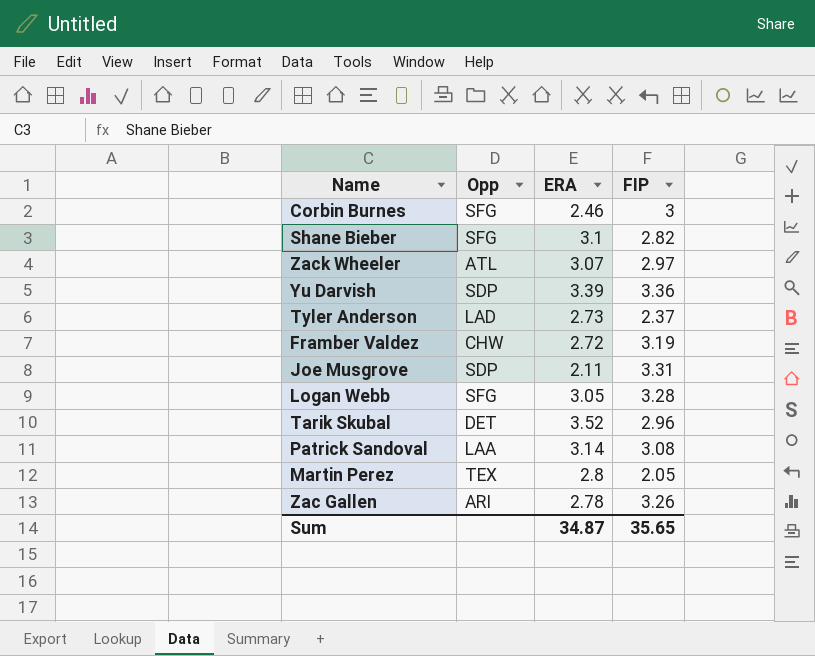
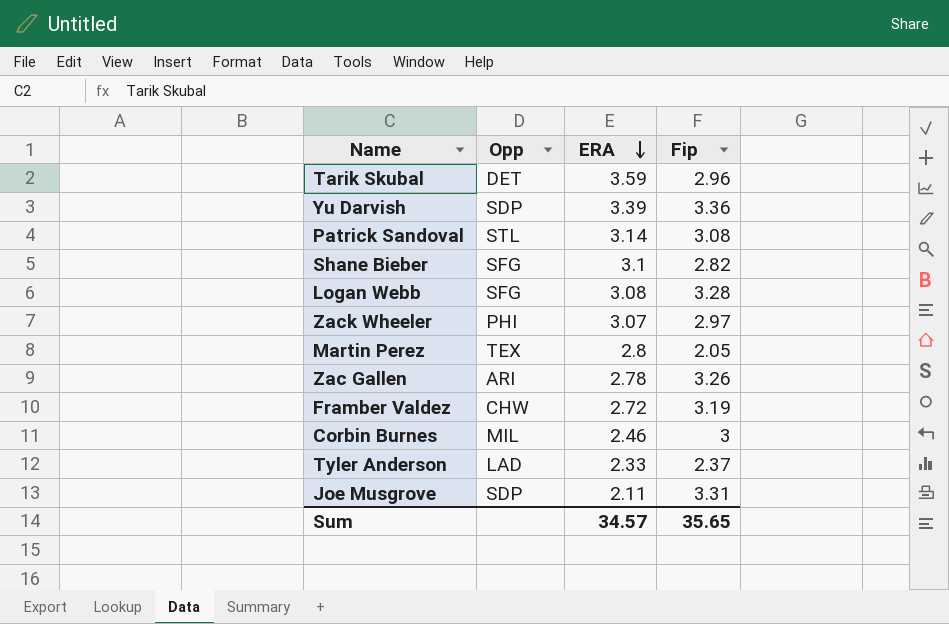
row order: none -> ERA descending
column name: FIP -> Fip
Tarik Skubal | ERA: 3.52 -> 3.59
Patrick Sandoval | Opp: LAA -> STL
Logan Webb | ERA: 3.05 -> 3.08
Zack Wheeler | Opp: ATL -> PHI
Corbin Burnes | Opp: SFG -> MIL
Tyler Anderson | ERA: 2.73 -> 2.33
Sum | ERA: 34.87 -> 34.57

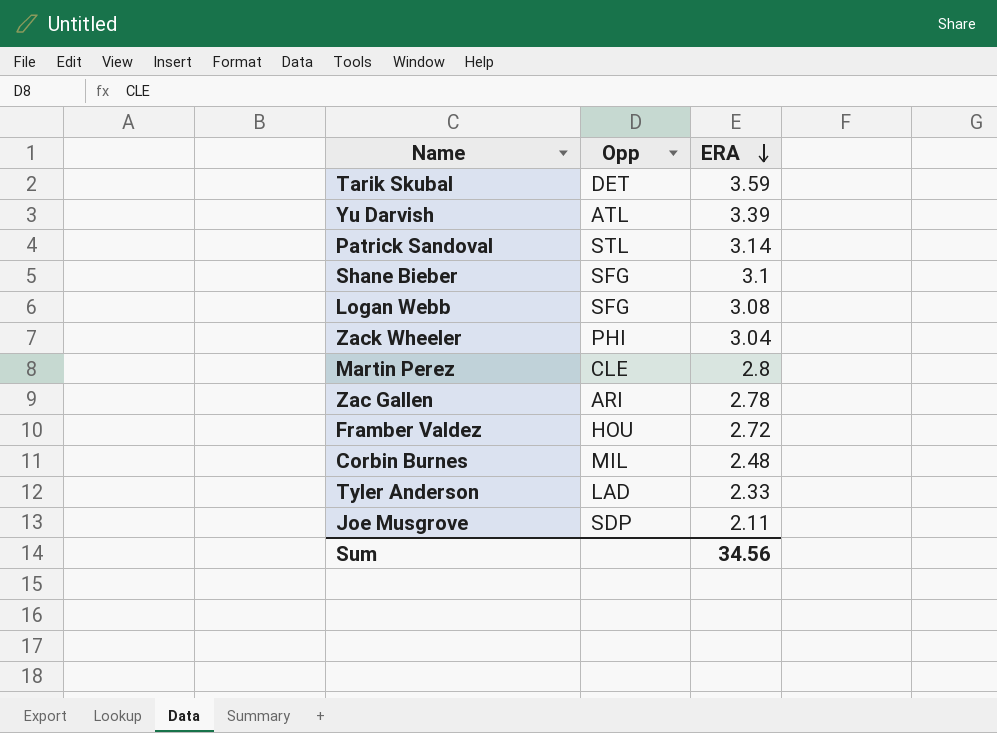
column Fip | position: 4 -> none
Yu Darvish | Opp: SDP -> ATL
Zack Wheeler | ERA: 3.07 -> 3.04
Martin Perez | Opp: TEX -> CLE
Framber Valdez | Opp: CHW -> HOU
Corbin Burnes | ERA: 2.46 -> 2.48
Sum | ERA: 34.57 -> 34.56

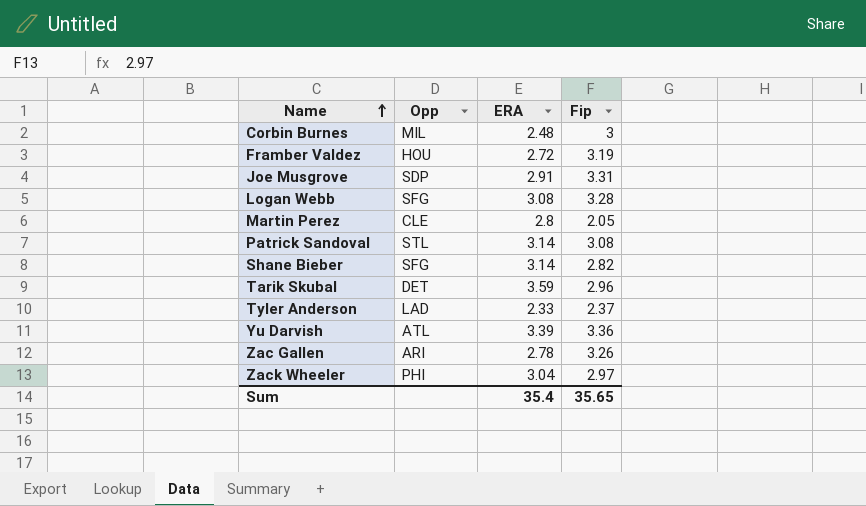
row order: ERA descending -> Name ascending
column Fip | position: none -> 4
Joe Musgrove | ERA: 2.11 -> 2.91
Shane Bieber | ERA: 3.1 -> 3.14
Sum | ERA: 34.56 -> 35.4

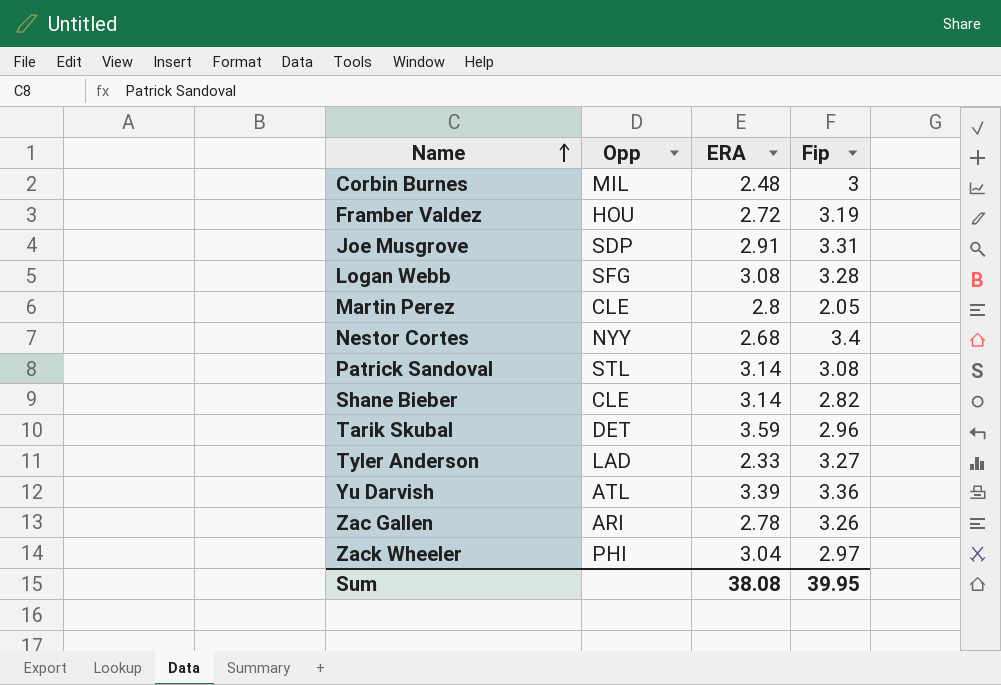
row Nestor Cortes: none -> NYY | 2.68 | 3.4
Shane Bieber | Opp: SFG -> CLE
Tyler Anderson | Fip: 2.37 -> 3.27
Sum | ERA: 35.4 -> 38.08
Sum | Fip: 35.65 -> 39.95

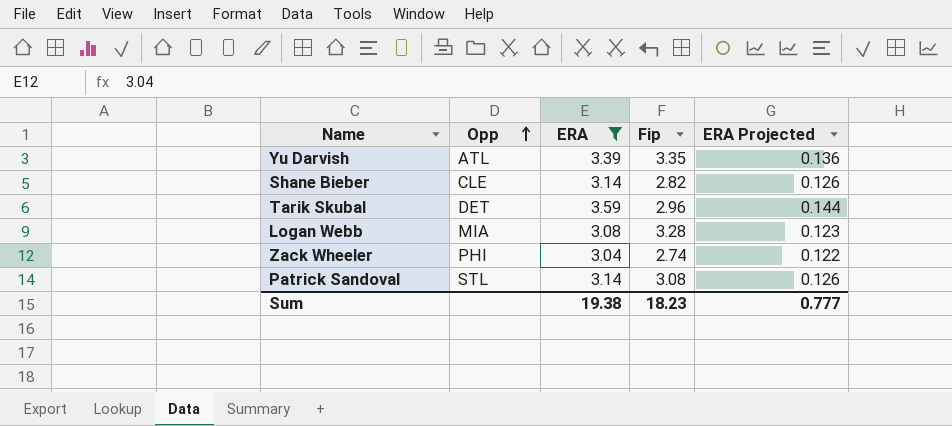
filter: none -> ERA >= 3.04
row order: Name ascending -> Opp ascending
column ERA Projected | formula: none -> [ERA] * 0.04
Yu Darvish | Fip: 3.36 -> 3.35
Logan Webb | Opp: SFG -> MIA
Zack Wheeler | Fip: 2.97 -> 2.74
Sum | ERA: 38.08 -> 19.38
Sum | Fip: 39.95 -> 18.23

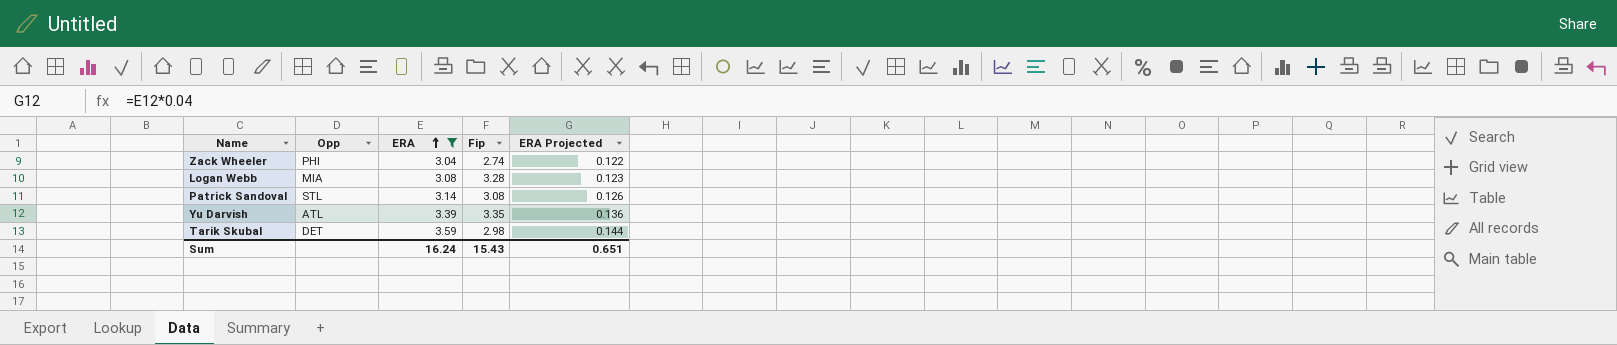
row order: Opp ascending -> ERA ascending
row Shane Bieber: CLE | 3.14 | 2.82 | 0.126 -> none
Tarik Skubal | Fip: 2.96 -> 2.98
Sum | ERA: 19.38 -> 16.24
Sum | Fip: 18.23 -> 15.43
Sum | ERA Projected: 0.777 -> 0.651

